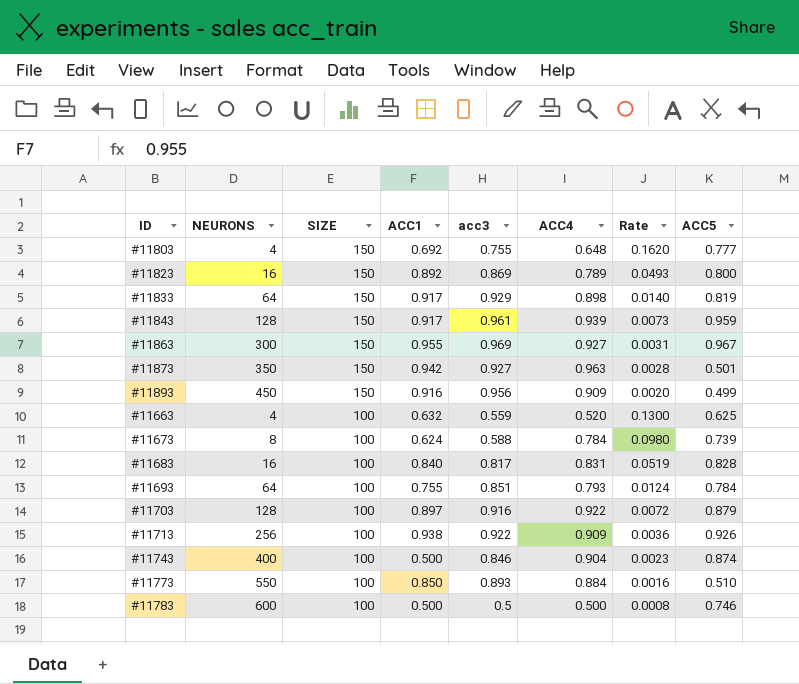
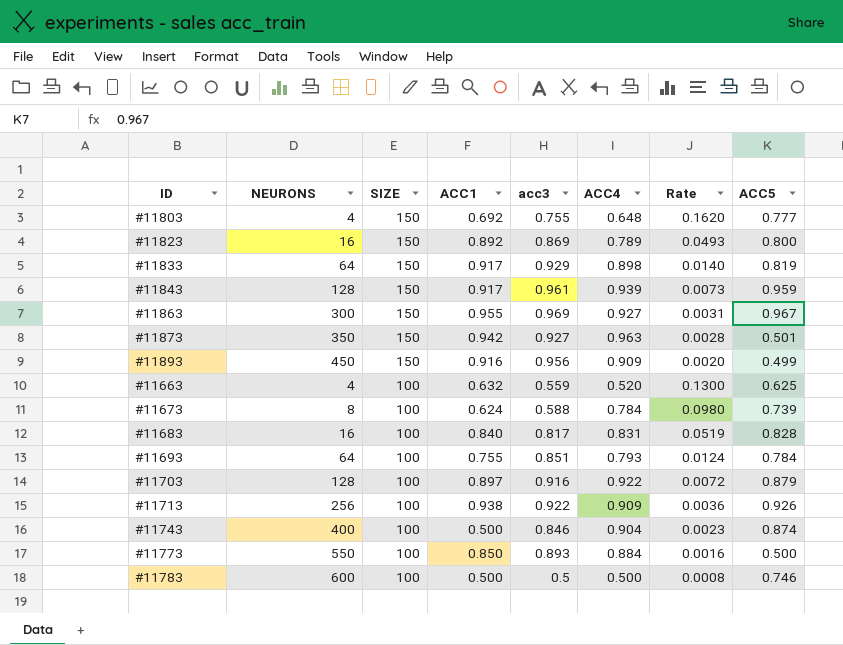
#11773 | ACC5: 0.510 -> 0.500

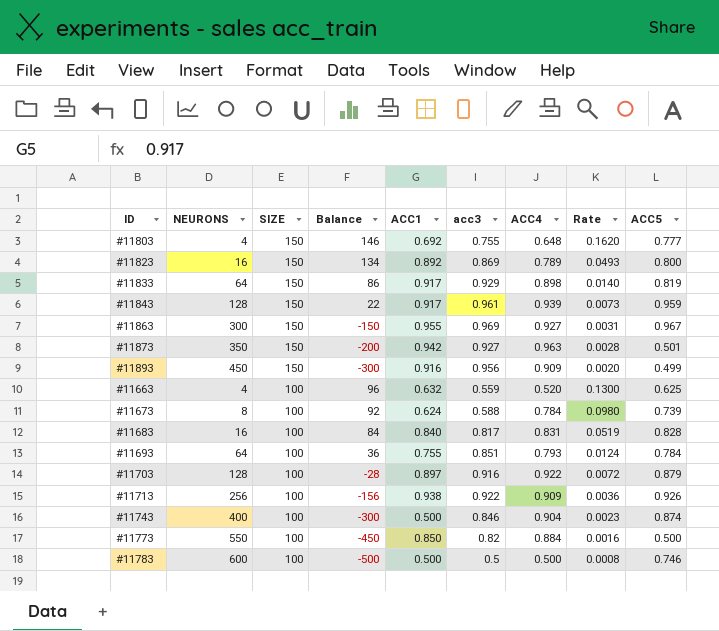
column Balance | formula: none -> [SIZE] - [NEURONS]
#11773 | acc3: 0.893 -> 0.82

